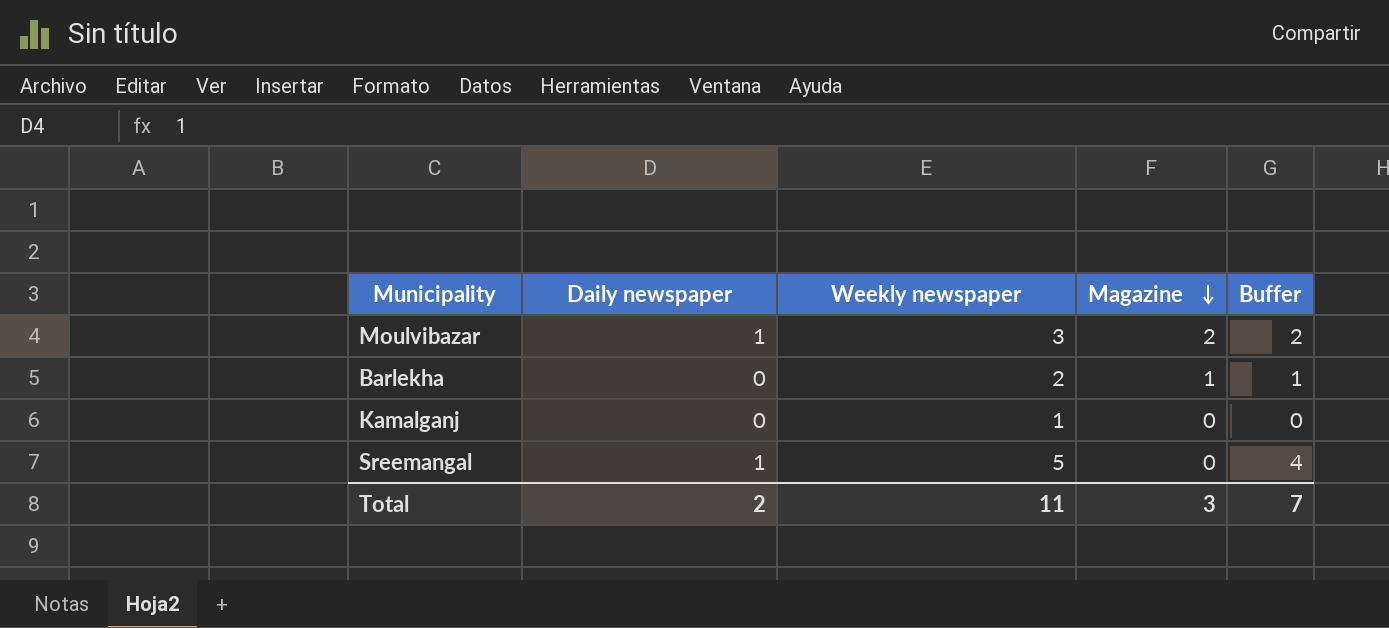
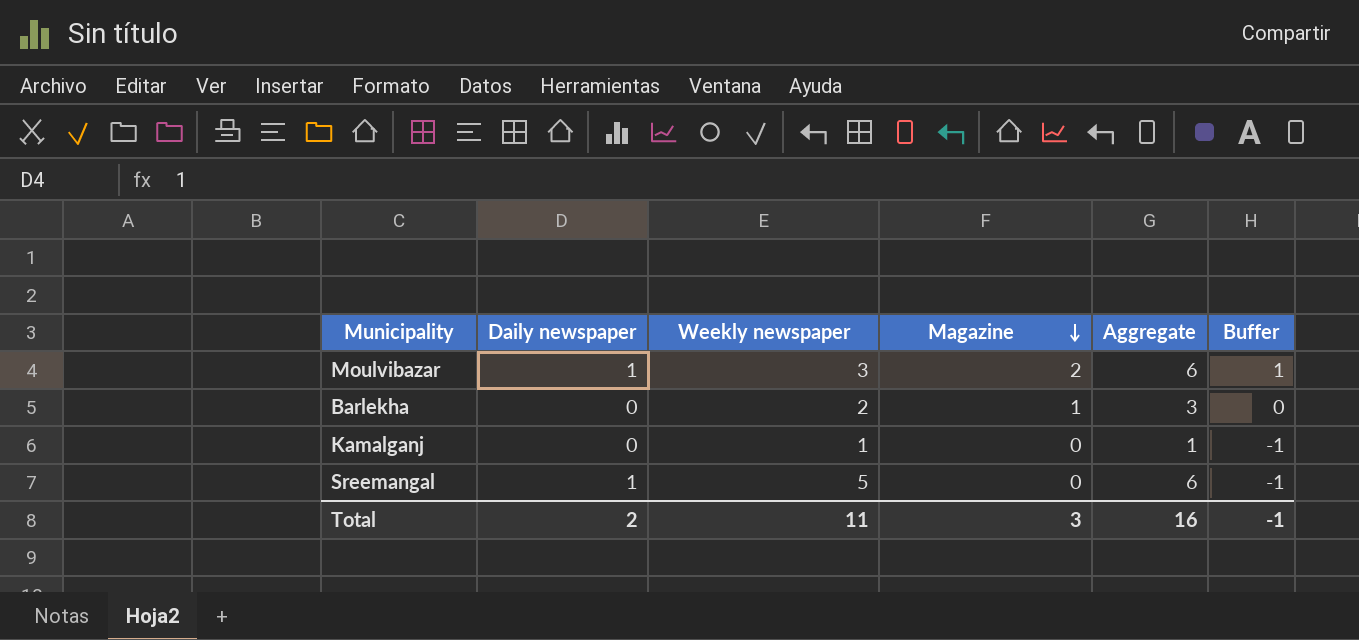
column Aggregate | formula: none -> [Daily newspaper] + [Weekly newspaper] + [Magazine]
column Buffer | formula: [Weekly newspaper] - 1 -> [Magazine] - 1
Total | Buffer: 7 -> -1

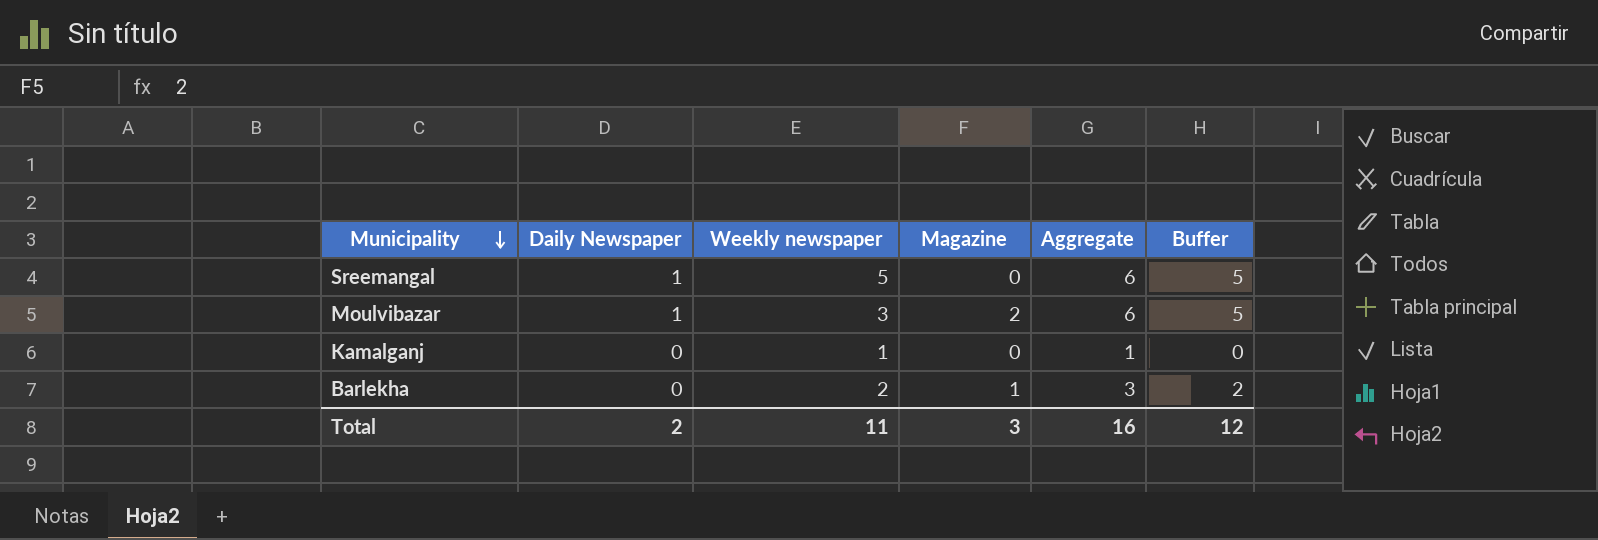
row order: Magazine descending -> Municipality descending
column name: Daily newspaper -> Daily Newspaper
column Buffer | formula: [Magazine] - 1 -> [Aggregate] - 1
Total | Buffer: -1 -> 12

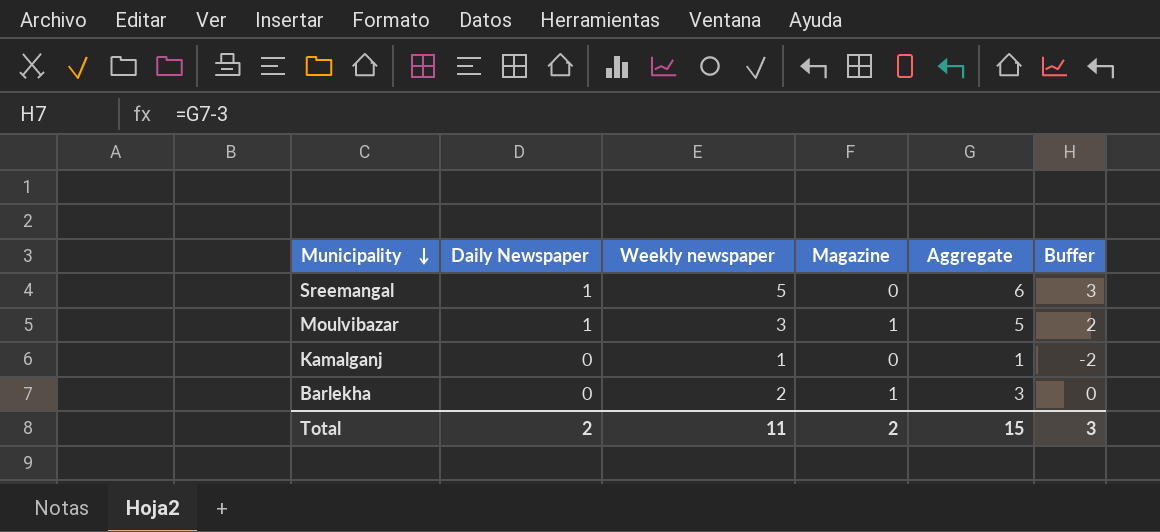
column Buffer | formula: [Aggregate] - 1 -> [Aggregate] - 3
Moulvibazar | Magazine: 2 -> 1
Moulvibazar | Aggregate: 6 -> 5
Total | Magazine: 3 -> 2
Total | Aggregate: 16 -> 15
Total | Buffer: 12 -> 3

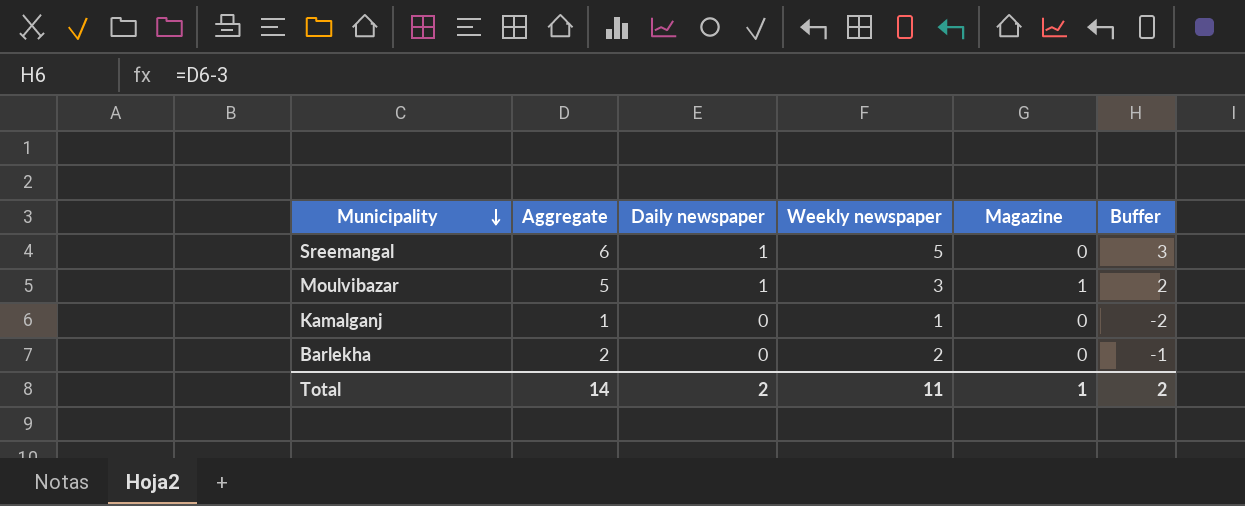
column Aggregate | position: 5 -> 2
column name: Daily Newspaper -> Daily newspaper
Barlekha | Aggregate: 3 -> 2
Barlekha | Magazine: 1 -> 0
Barlekha | Buffer: 0 -> -1
Total | Aggregate: 15 -> 14
Total | Magazine: 2 -> 1
Total | Buffer: 3 -> 2

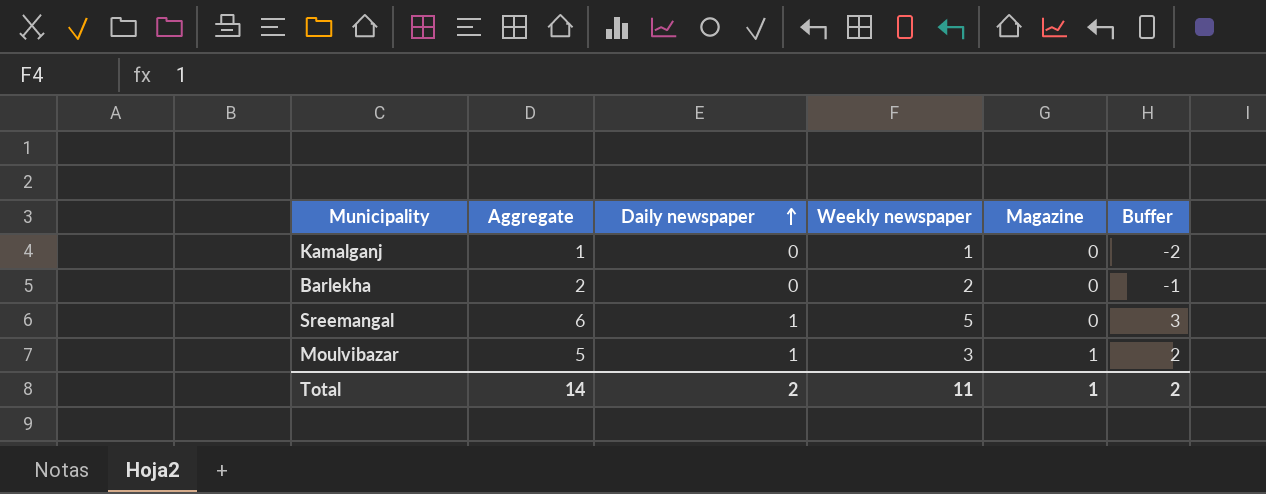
row order: Municipality descending -> Daily newspaper ascending

